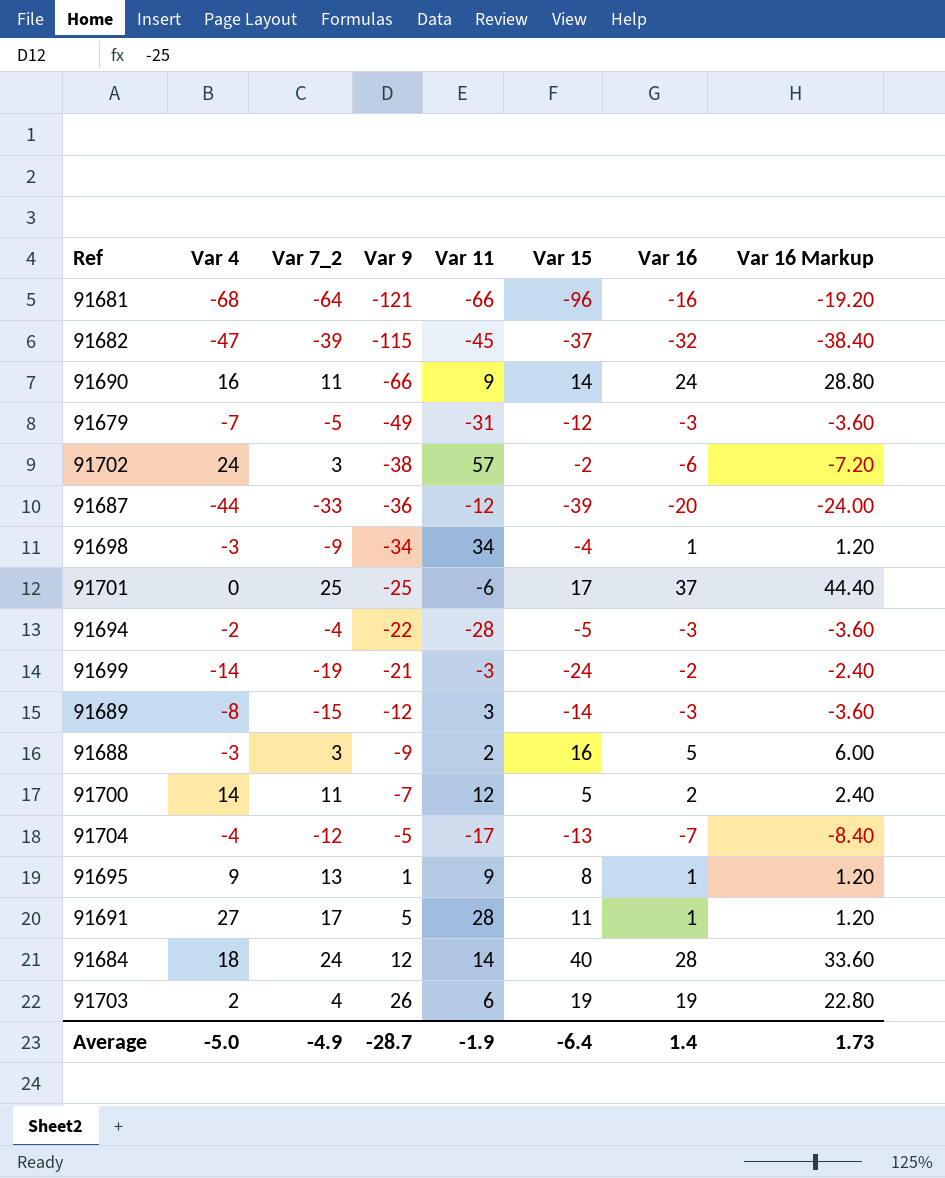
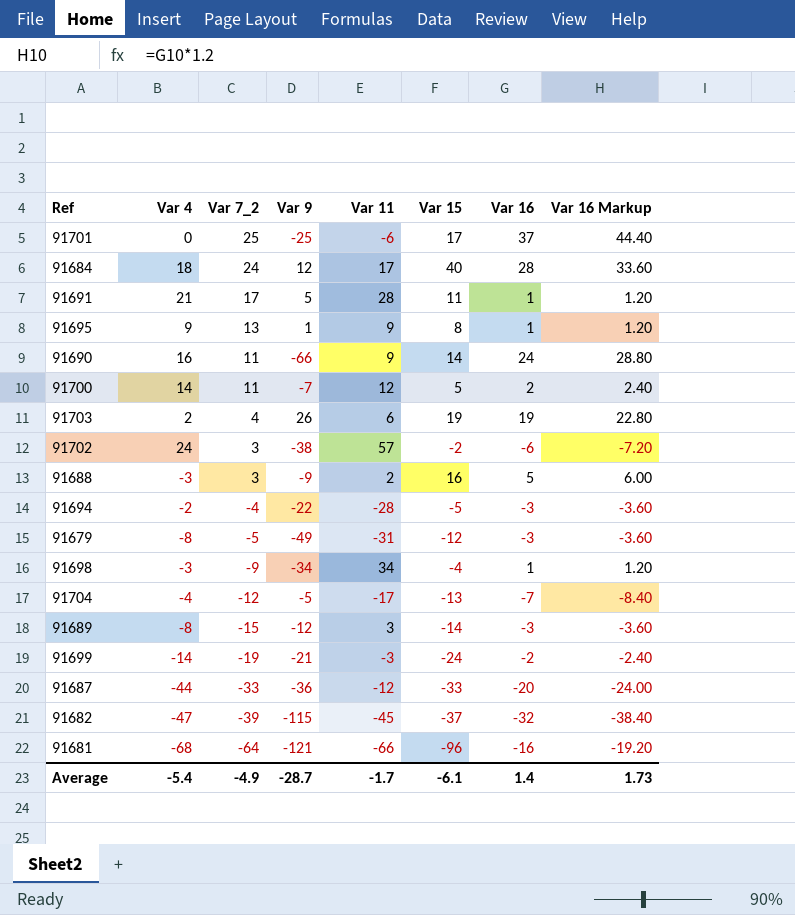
row order: Var 9 ascending -> Var 7_2 descending
91684 | Var 11: 14 -> 17
91691 | Var 4: 27 -> 21
91679 | Var 4: -7 -> -8
91687 | Var 15: -39 -> -33
Average | Var 4: -5.0 -> -5.4
Average | Var 11: -1.9 -> -1.7
Average | Var 15: -6.4 -> -6.1

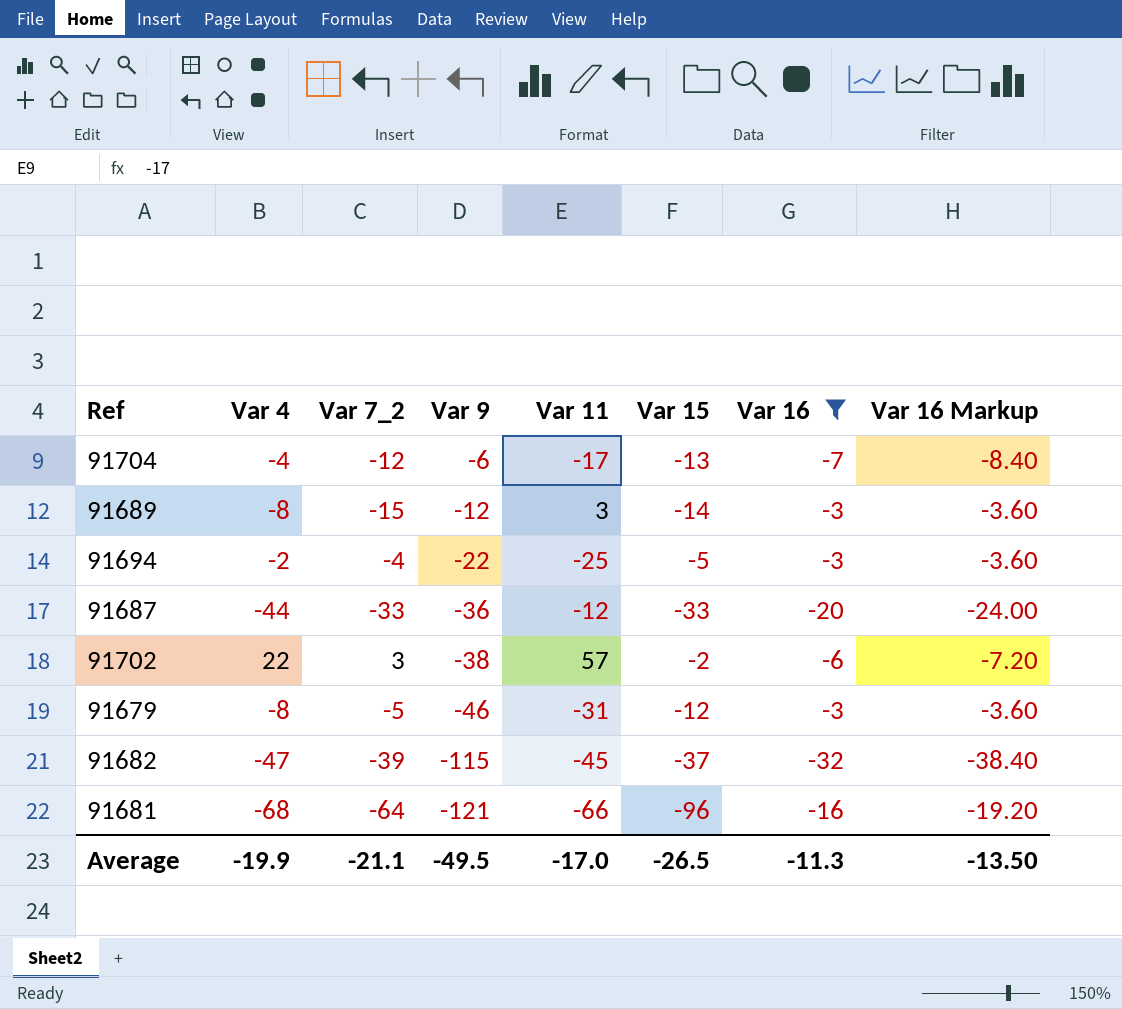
filter: none -> Var 16 <= -3
row order: Var 7_2 descending -> Var 9 descending
91704 | Var 9: -5 -> -6
91694 | Var 11: -28 -> -25
91702 | Var 4: 24 -> 22
91679 | Var 9: -49 -> -46
Average | Var 4: -5.4 -> -19.9
Average | Var 7_2: -4.9 -> -21.1
Average | Var 9: -28.7 -> -49.5
Average | Var 11: -1.7 -> -17.0
Average | Var 15: -6.1 -> -26.5
Average | Var 16: 1.4 -> -11.3
Average | Var 16 Markup: 1.73 -> -13.50

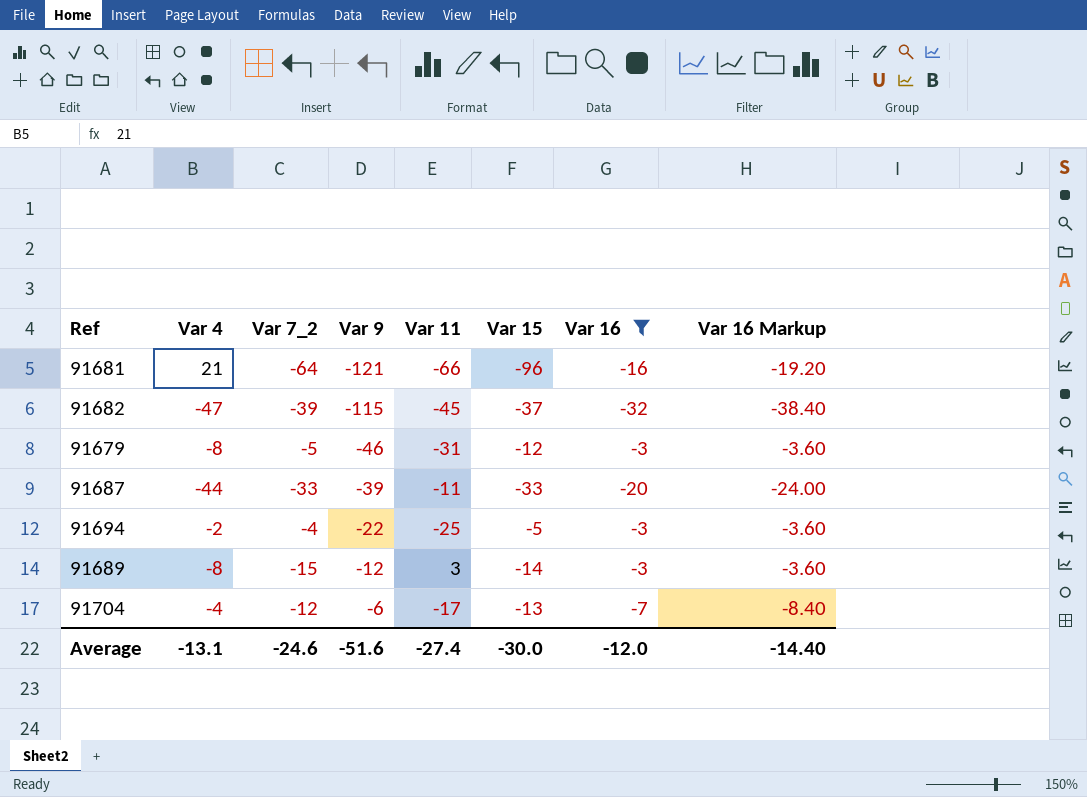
row order: Var 9 descending -> Var 9 ascending
row 91702: 22 | 3 | -38 | 57 | -2 | -6 | -7.20 -> none
91681 | Var 4: -68 -> 21
91687 | Var 9: -36 -> -39
91687 | Var 11: -12 -> -11
Average | Var 4: -19.9 -> -13.1
Average | Var 7_2: -21.1 -> -24.6
Average | Var 9: -49.5 -> -51.6
Average | Var 11: -17.0 -> -27.4
Average | Var 15: -26.5 -> -30.0
Average | Var 16: -11.3 -> -12.0
Average | Var 16 Markup: -13.50 -> -14.40

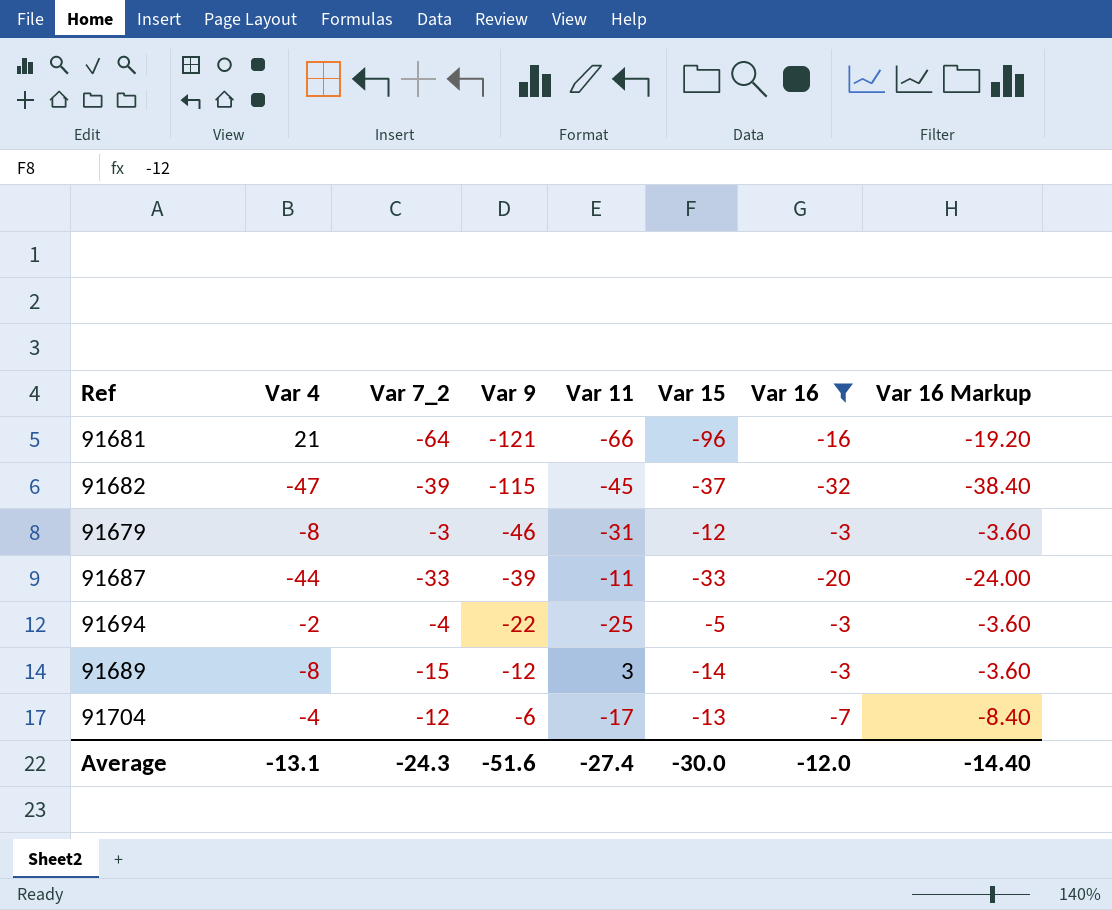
91679 | Var 7_2: -5 -> -3
Average | Var 7_2: -24.6 -> -24.3

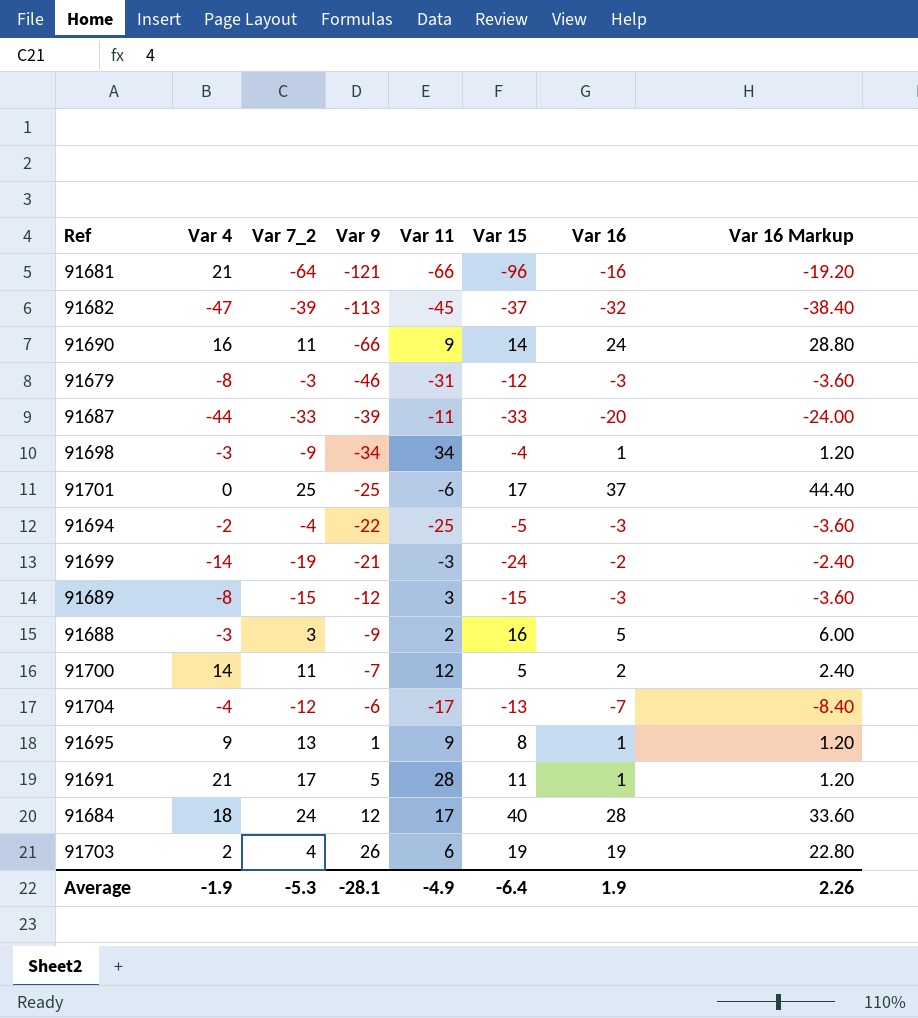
filter: Var 16 <= -3 -> none
91682 | Var 9: -115 -> -113
91689 | Var 15: -14 -> -15
Average | Var 4: -13.1 -> -1.9
Average | Var 7_2: -24.3 -> -5.3
Average | Var 9: -51.6 -> -28.1
Average | Var 11: -27.4 -> -4.9
Average | Var 15: -30.0 -> -6.4
Average | Var 16: -12.0 -> 1.9
Average | Var 16 Markup: -14.40 -> 2.26

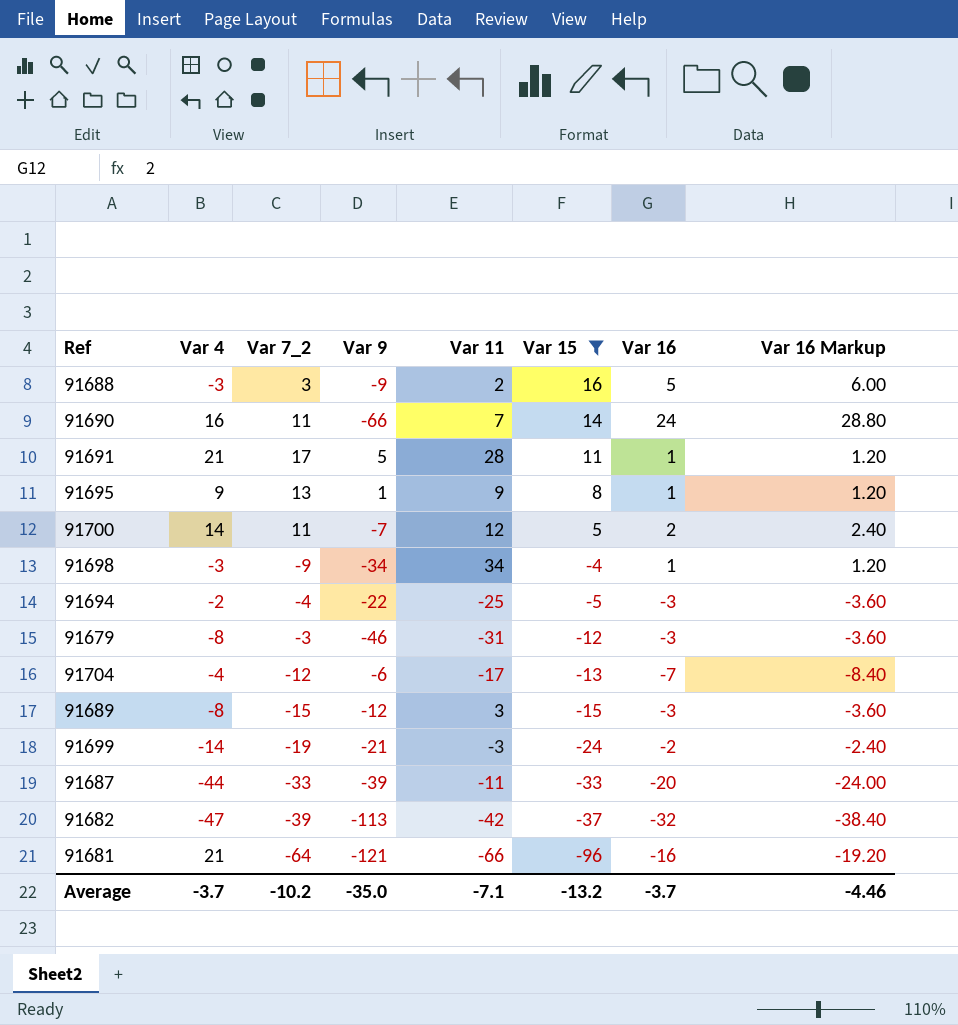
filter: none -> Var 15 <= 16
row order: Var 9 ascending -> Var 15 descending
91690 | Var 11: 9 -> 7
91682 | Var 11: -45 -> -42
Average | Var 4: -1.9 -> -3.7
Average | Var 7_2: -5.3 -> -10.2
Average | Var 9: -28.1 -> -35.0
Average | Var 11: -4.9 -> -7.1
Average | Var 15: -6.4 -> -13.2
Average | Var 16: 1.9 -> -3.7
Average | Var 16 Markup: 2.26 -> -4.46

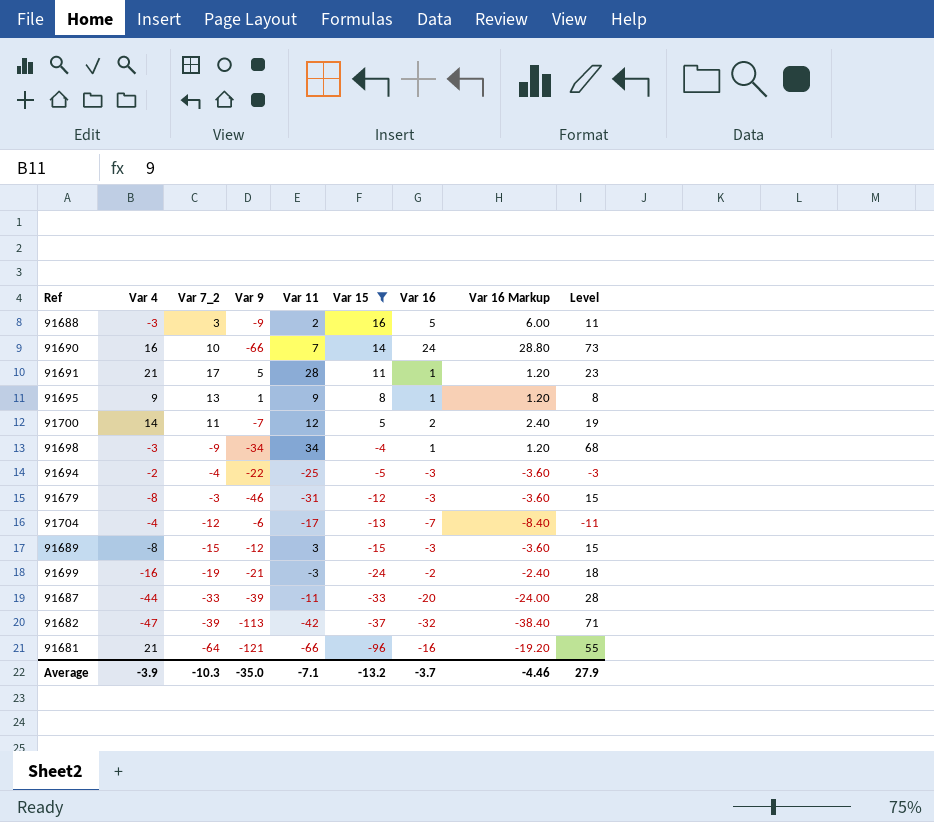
column Level | formula: none -> [Var 11] - [Var 9]
91690 | Var 7_2: 11 -> 10
91699 | Var 4: -14 -> -16
Average | Var 4: -3.7 -> -3.9
Average | Var 7_2: -10.2 -> -10.3

